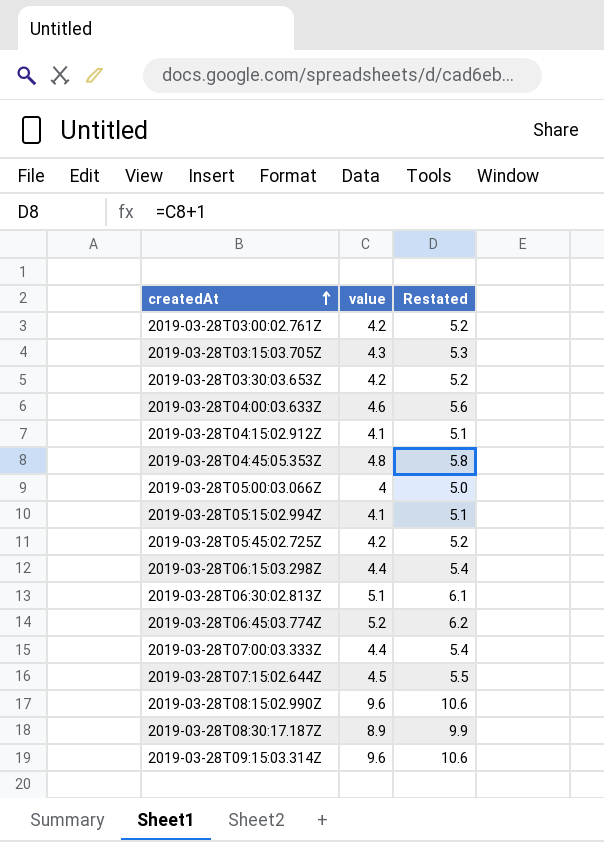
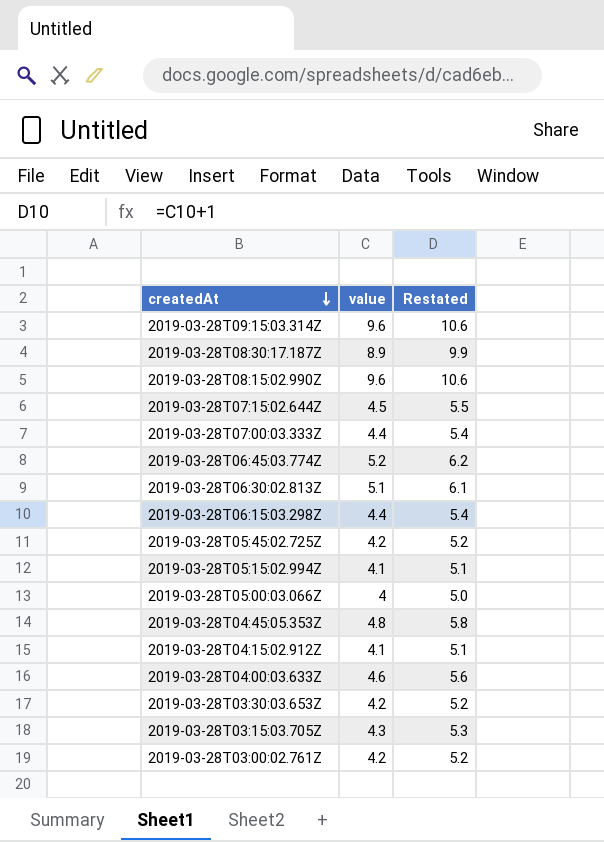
row order: createdAt ascending -> createdAt descending

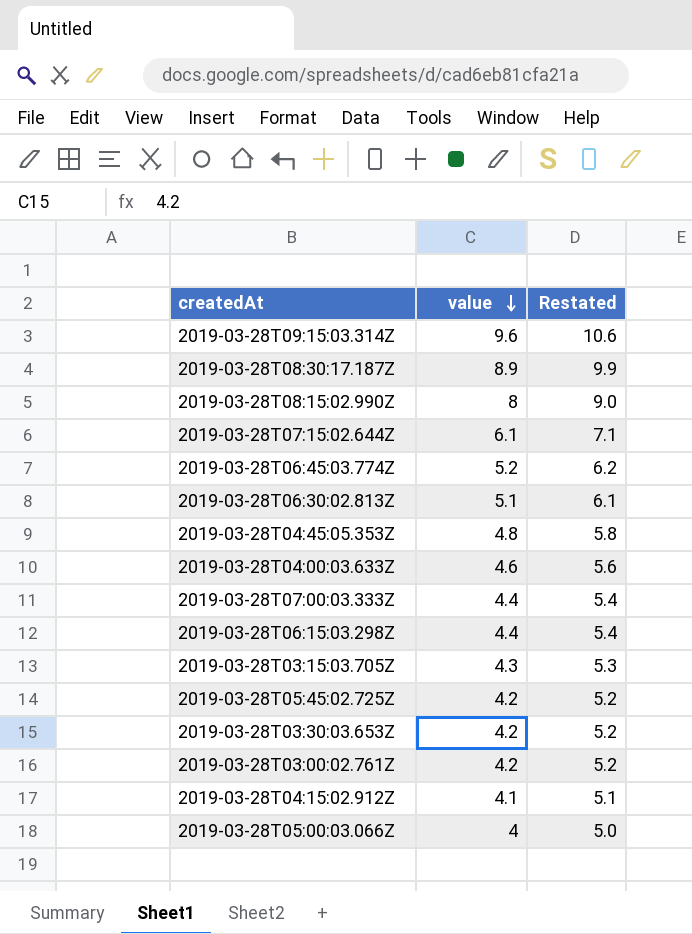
row order: createdAt descending -> value descending
row 2019-03-28T05:15:02.994Z: 4.1 | 5.1 -> none
2019-03-28T08:15:02.990Z | value: 9.6 -> 8
2019-03-28T08:15:02.990Z | Restated: 10.6 -> 9.0
2019-03-28T07:15:02.644Z | value: 4.5 -> 6.1
2019-03-28T07:15:02.644Z | Restated: 5.5 -> 7.1

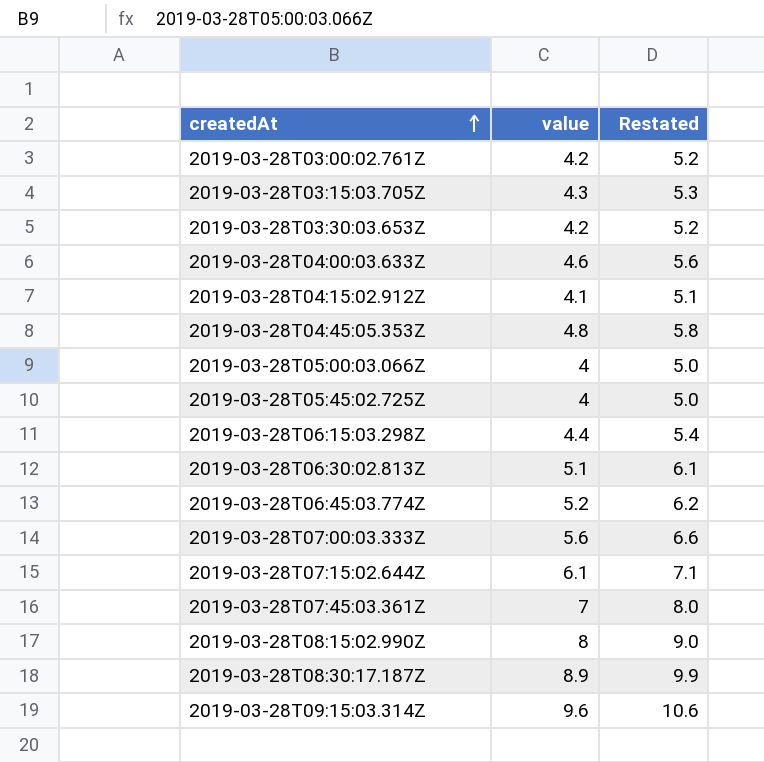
row order: value descending -> createdAt ascending
2019-03-28T05:45:02.725Z | value: 4.2 -> 4
2019-03-28T05:45:02.725Z | Restated: 5.2 -> 5.0
2019-03-28T07:00:03.333Z | value: 4.4 -> 5.6
2019-03-28T07:00:03.333Z | Restated: 5.4 -> 6.6
row 2019-03-28T07:45:03.361Z: none -> 7 | 8.0

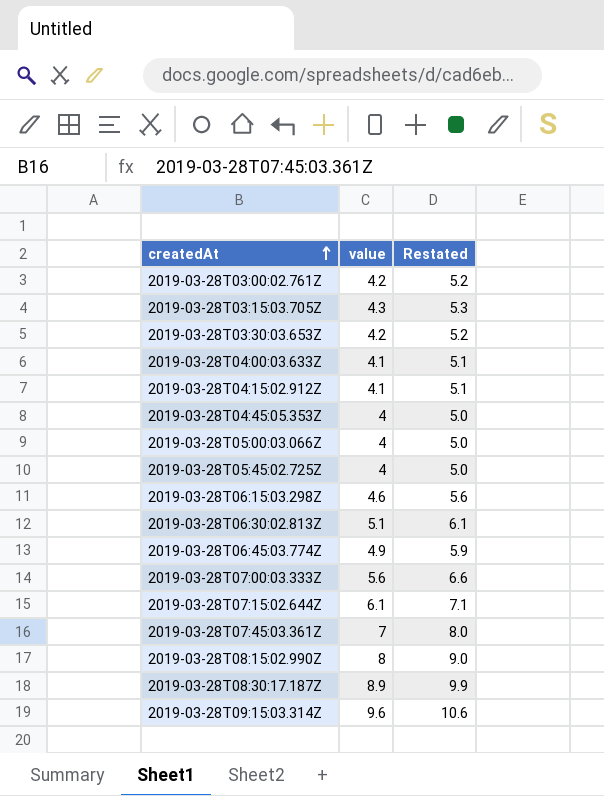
2019-03-28T04:00:03.633Z | value: 4.6 -> 4.1
2019-03-28T04:00:03.633Z | Restated: 5.6 -> 5.1
2019-03-28T04:45:05.353Z | value: 4.8 -> 4
2019-03-28T04:45:05.353Z | Restated: 5.8 -> 5.0
2019-03-28T06:15:03.298Z | value: 4.4 -> 4.6
2019-03-28T06:15:03.298Z | Restated: 5.4 -> 5.6
2019-03-28T06:45:03.774Z | value: 5.2 -> 4.9
2019-03-28T06:45:03.774Z | Restated: 6.2 -> 5.9

